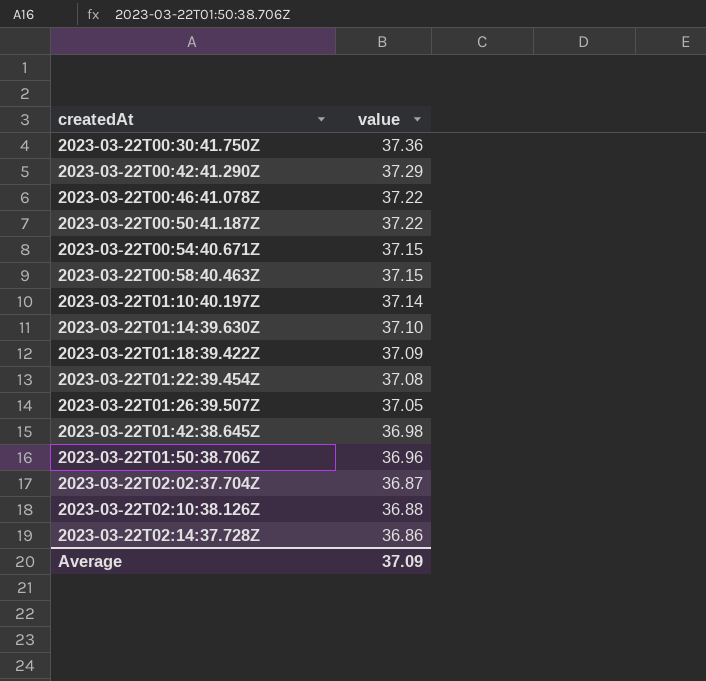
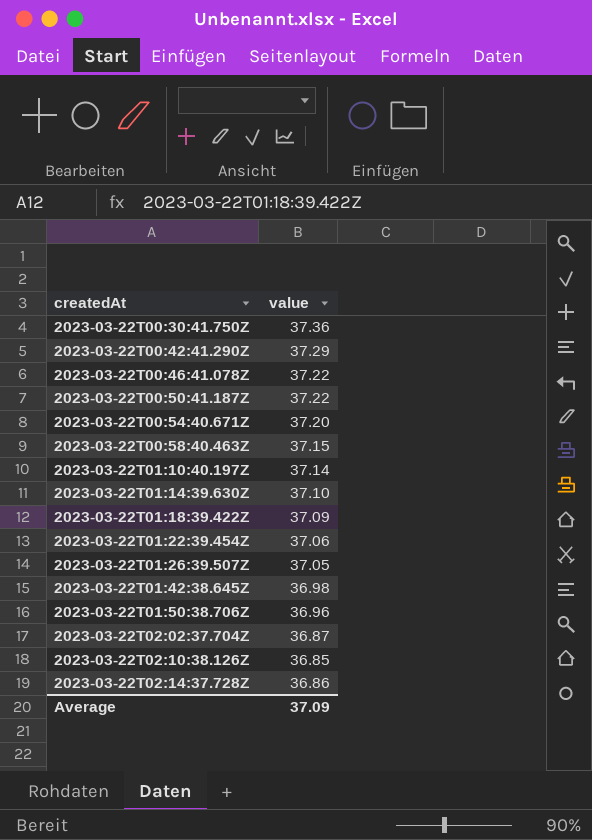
2023-03-22T00:54:40.671Z | value: 37.15 -> 37.20
2023-03-22T01:22:39.454Z | value: 37.08 -> 37.06
2023-03-22T02:10:38.126Z | value: 36.88 -> 36.85

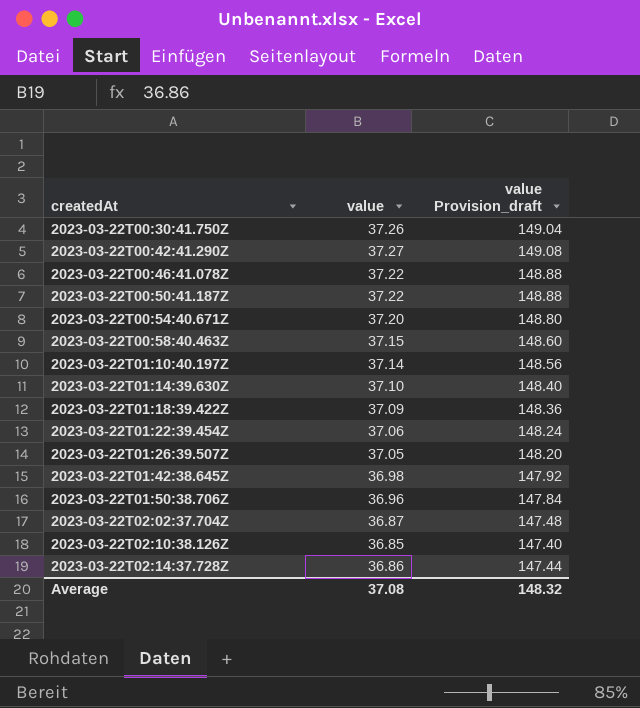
column value Provision_draft | formula: none -> [value] * 4
2023-03-22T00:30:41.750Z | value: 37.36 -> 37.26
2023-03-22T00:42:41.290Z | value: 37.29 -> 37.27
Average | value: 37.09 -> 37.08

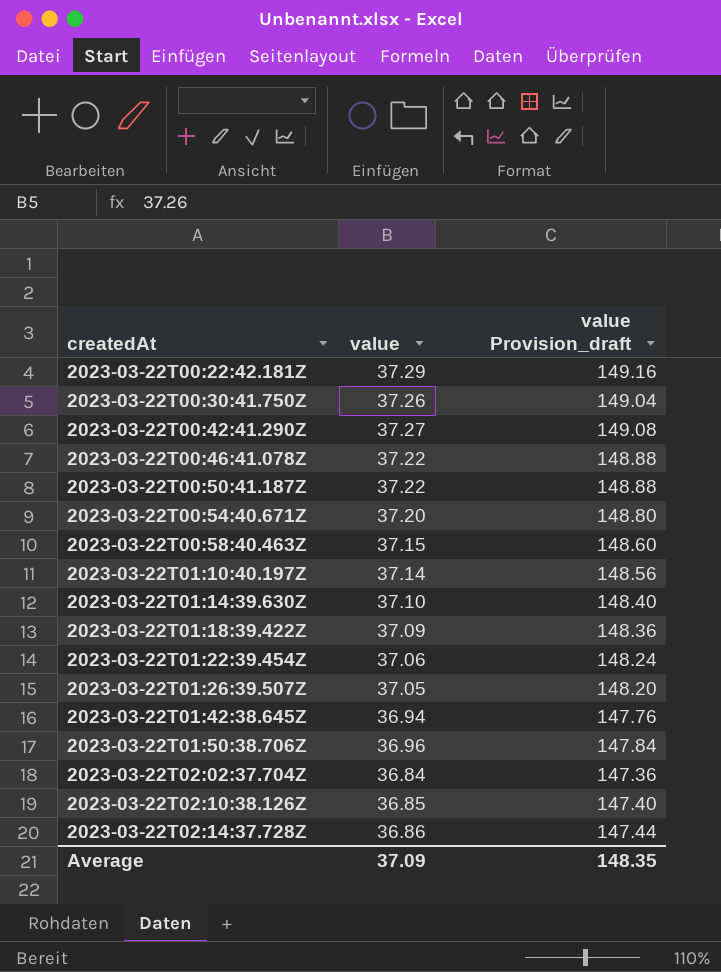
row 2023-03-22T00:22:42.181Z: none -> 37.29 | 149.16
2023-03-22T01:42:38.645Z | value: 36.98 -> 36.94
2023-03-22T01:42:38.645Z | value Provision_draft: 147.92 -> 147.76
2023-03-22T02:02:37.704Z | value: 36.87 -> 36.84
2023-03-22T02:02:37.704Z | value Provision_draft: 147.48 -> 147.36
Average | value: 37.08 -> 37.09
Average | value Provision_draft: 148.32 -> 148.35

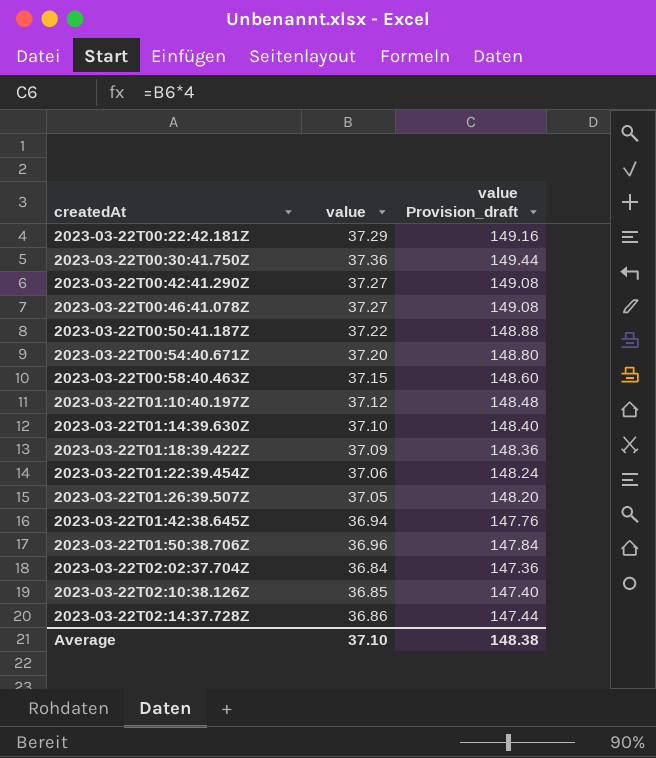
2023-03-22T00:30:41.750Z | value: 37.26 -> 37.36
2023-03-22T00:30:41.750Z | value Provision_draft: 149.04 -> 149.44
2023-03-22T00:46:41.078Z | value: 37.22 -> 37.27
2023-03-22T00:46:41.078Z | value Provision_draft: 148.88 -> 149.08
2023-03-22T01:10:40.197Z | value: 37.14 -> 37.12
2023-03-22T01:10:40.197Z | value Provision_draft: 148.56 -> 148.48
Average | value: 37.09 -> 37.10
Average | value Provision_draft: 148.35 -> 148.38

